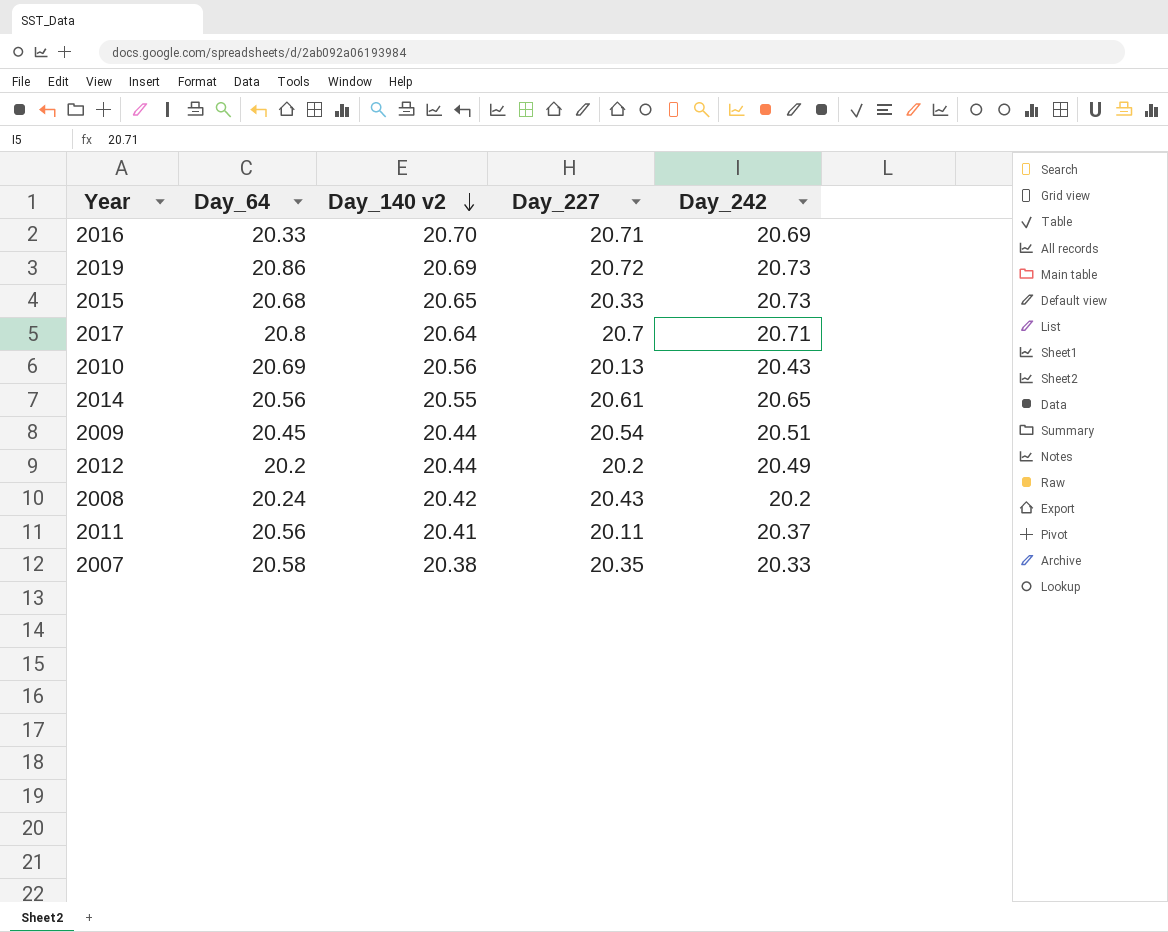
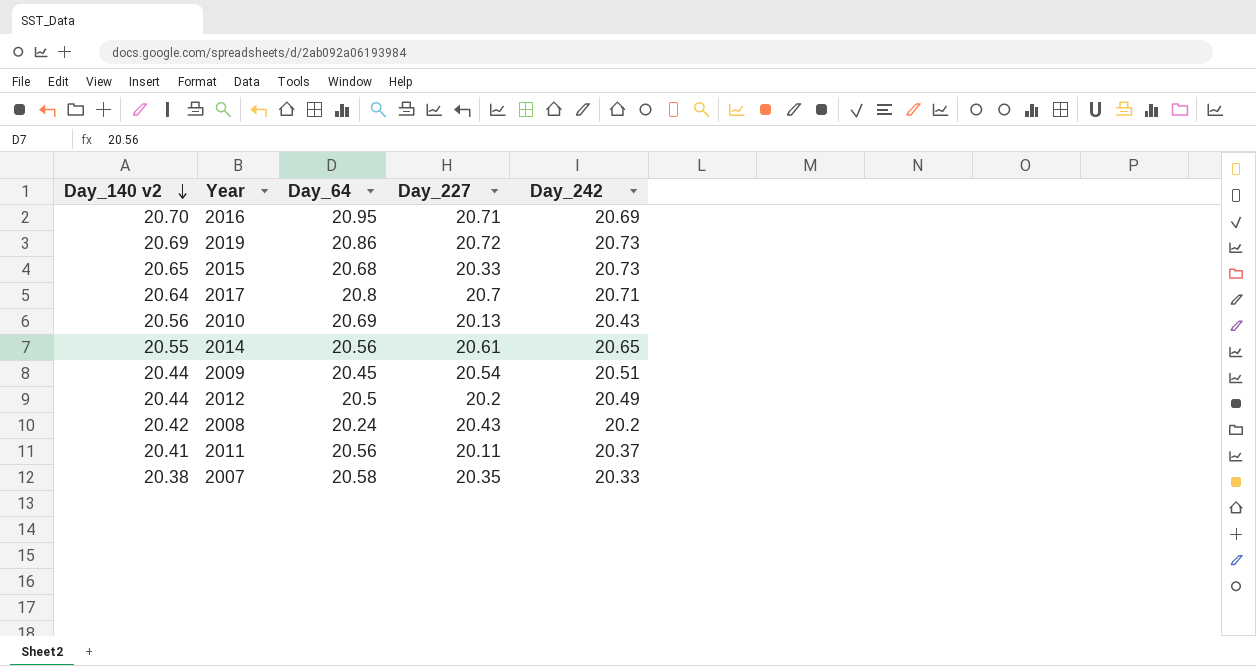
column Day_140 v2 | position: 3 -> 1
2016 | Day_64: 20.33 -> 20.95
2012 | Day_64: 20.2 -> 20.5

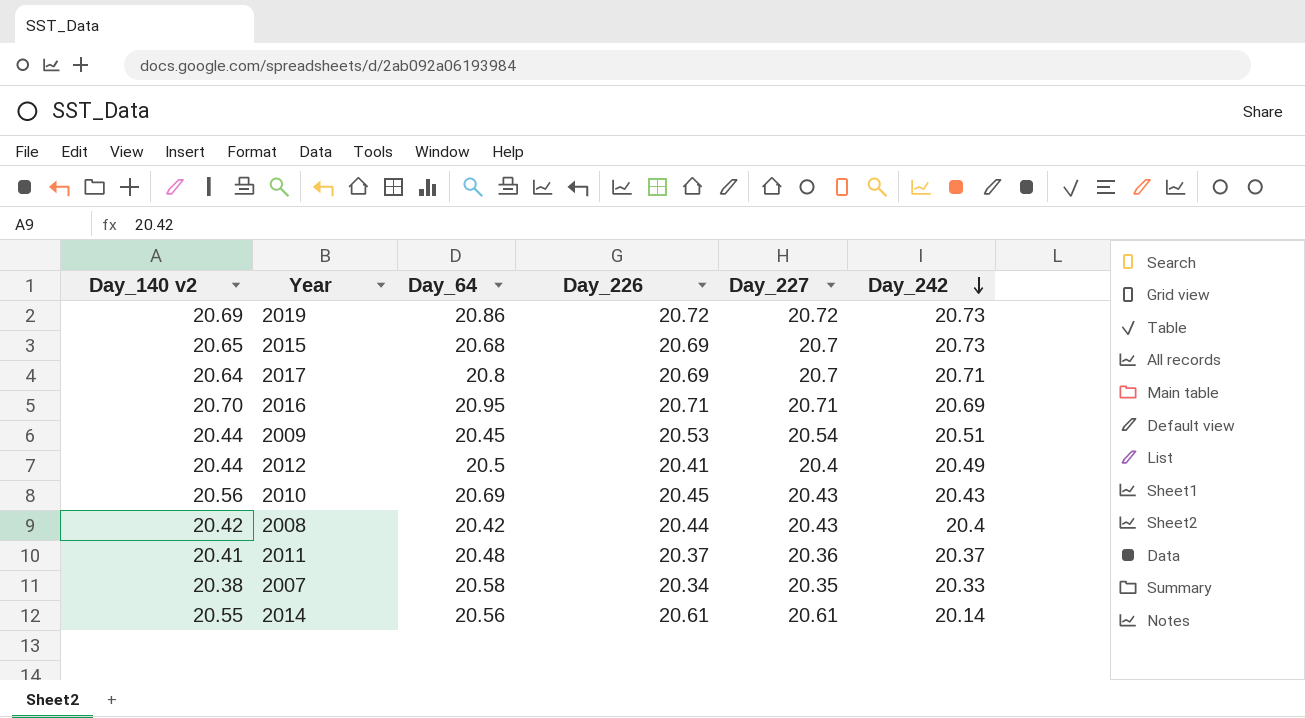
row order: Day_140 v2 descending -> Day_242 descending
column Day_226 | position: none -> 4
2015 | Day_227: 20.33 -> 20.7
2012 | Day_227: 20.2 -> 20.4
2010 | Day_227: 20.13 -> 20.43
2008 | Day_64: 20.24 -> 20.42
2008 | Day_242: 20.2 -> 20.4
2011 | Day_64: 20.56 -> 20.48
2011 | Day_227: 20.11 -> 20.36
2014 | Day_242: 20.65 -> 20.14

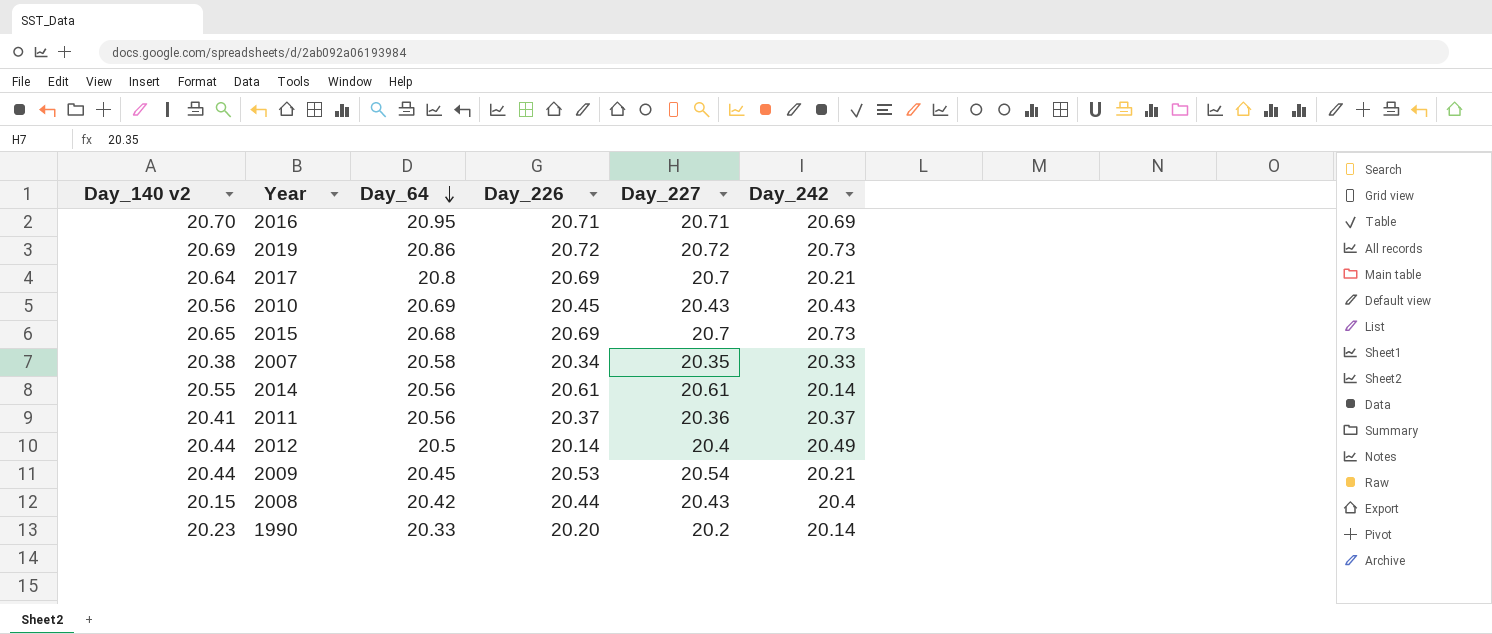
row order: Day_242 descending -> Day_64 descending
2017 | Day_242: 20.71 -> 20.21
2011 | Day_64: 20.48 -> 20.56
2012 | Day_226: 20.41 -> 20.14
2009 | Day_242: 20.51 -> 20.21
2008 | Day_140 v2: 20.42 -> 20.15
row 1990: none -> 20.23 | 20.33 | 20.20 | 20.2 | 20.14

